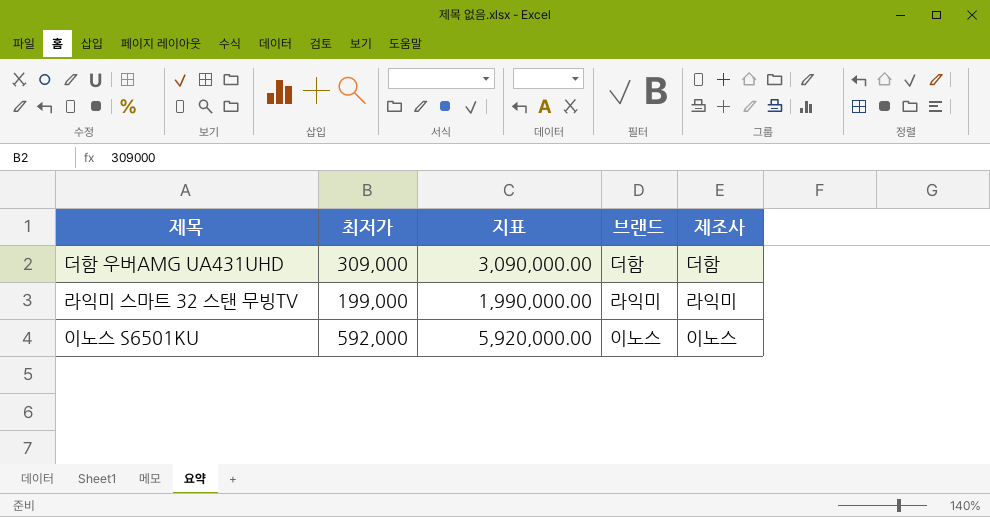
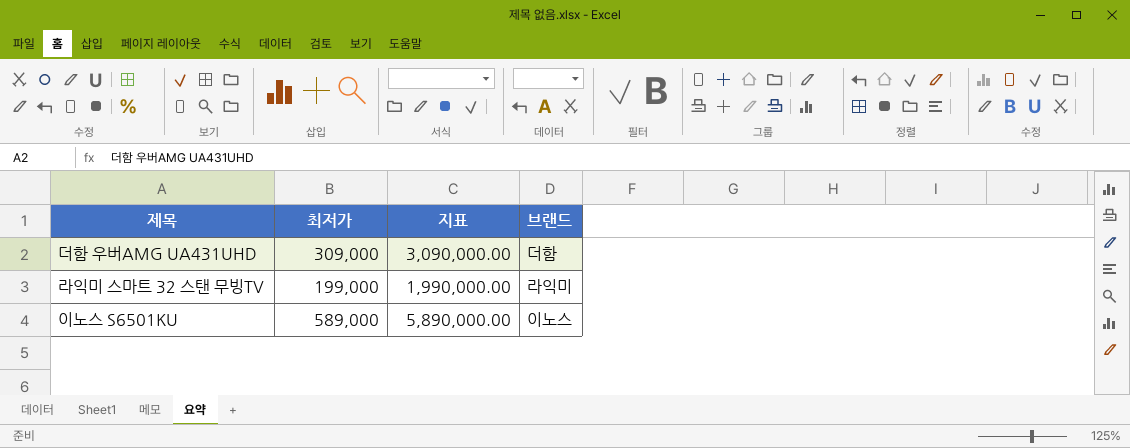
column 제조사 | position: 5 -> none
이노스 S6501KU | 최저가: 592,000 -> 589,000
이노스 S6501KU | 지표: 5,920,000.00 -> 5,890,000.00

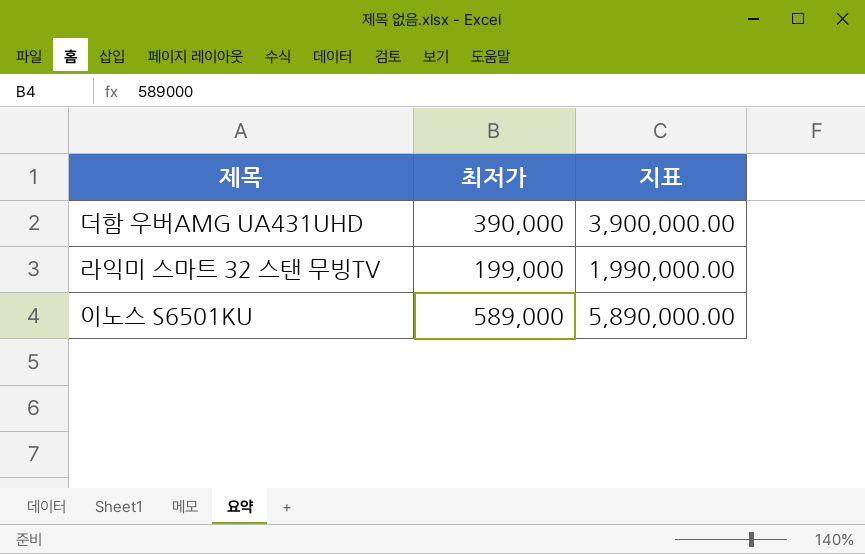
column 브랜드 | position: 4 -> none
더함 우버AMG UA431UHD | 최저가: 309,000 -> 390,000
더함 우버AMG UA431UHD | 지표: 3,090,000.00 -> 3,900,000.00

